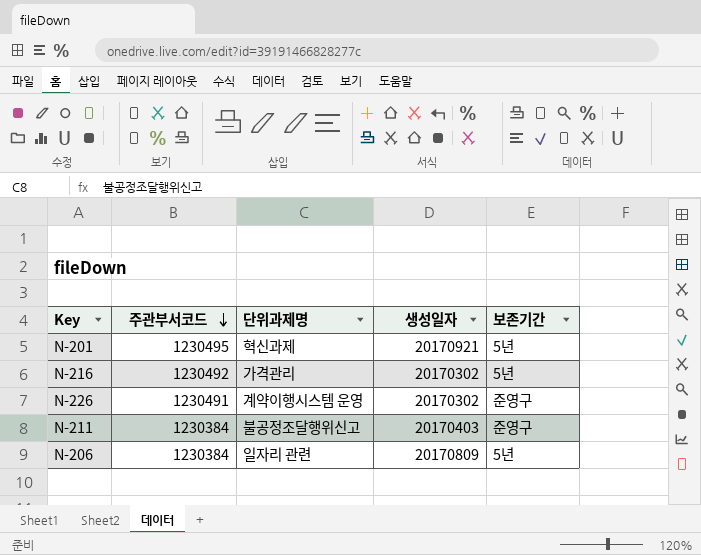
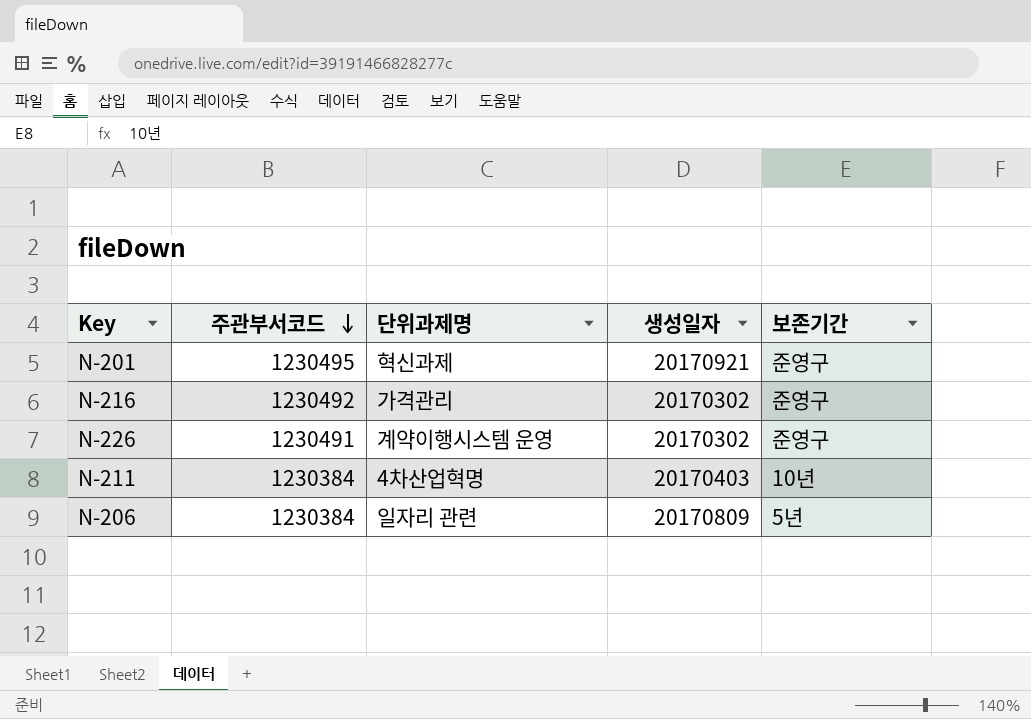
N-201 | 보존기간: 5년 -> 준영구
N-216 | 보존기간: 5년 -> 준영구
N-211 | 단위과제명: 불공정조달행위신고 -> 4차산업혁명
N-211 | 보존기간: 준영구 -> 10년

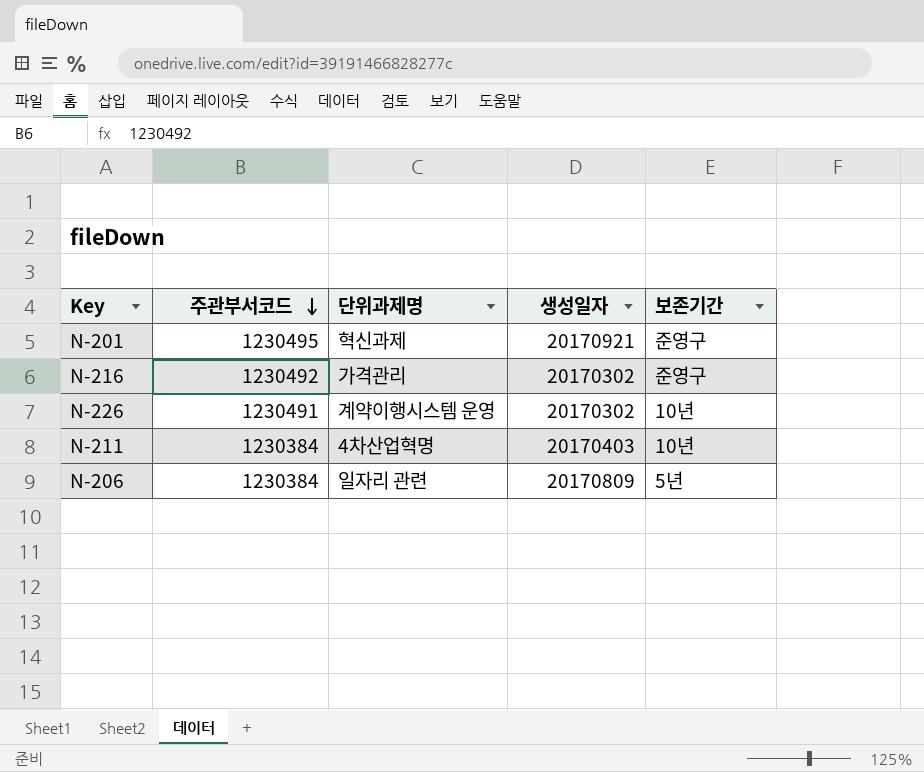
N-226 | 보존기간: 준영구 -> 10년

